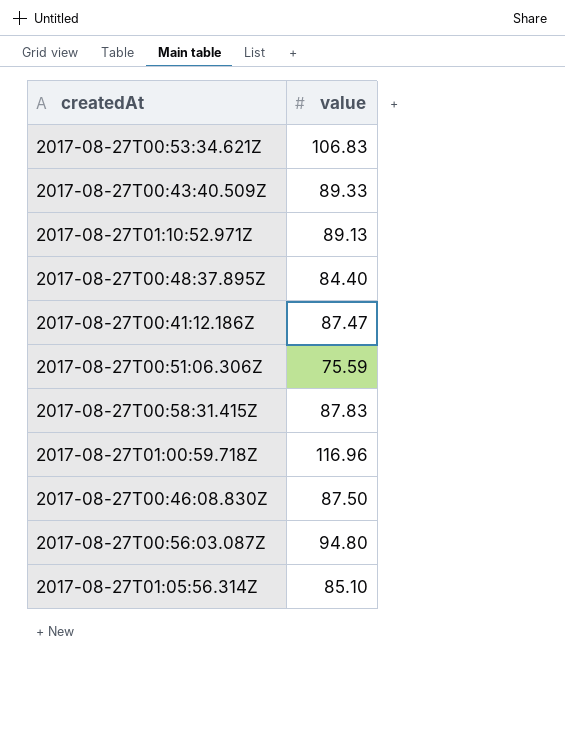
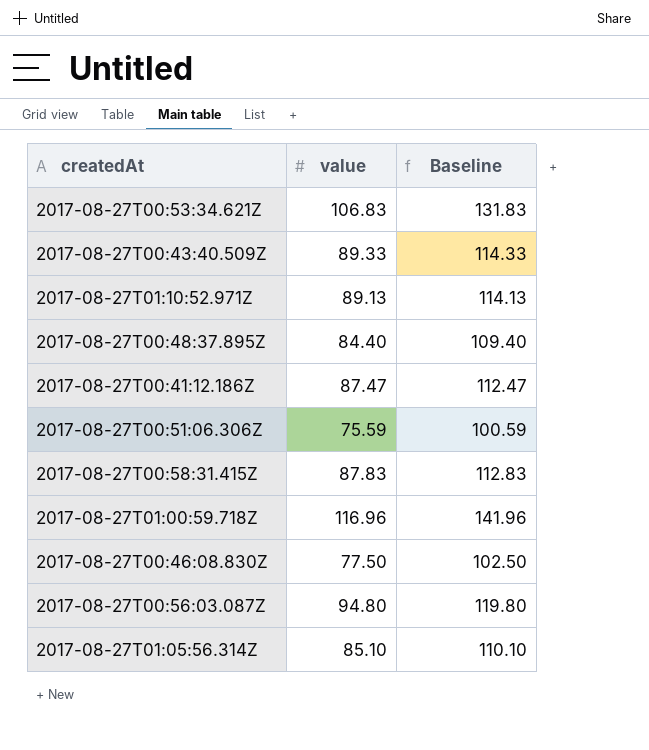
column Baseline | formula: none -> [value] + 25
2017-08-27T00:46:08.830Z | value: 87.50 -> 77.50

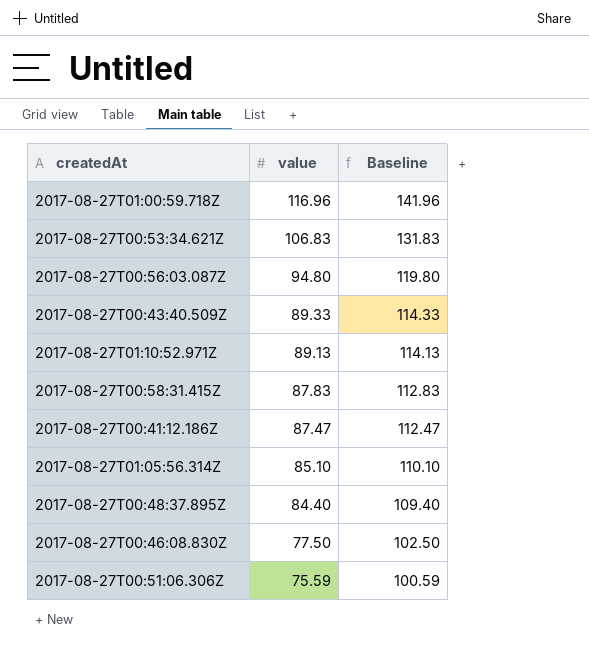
row order: none -> value descending

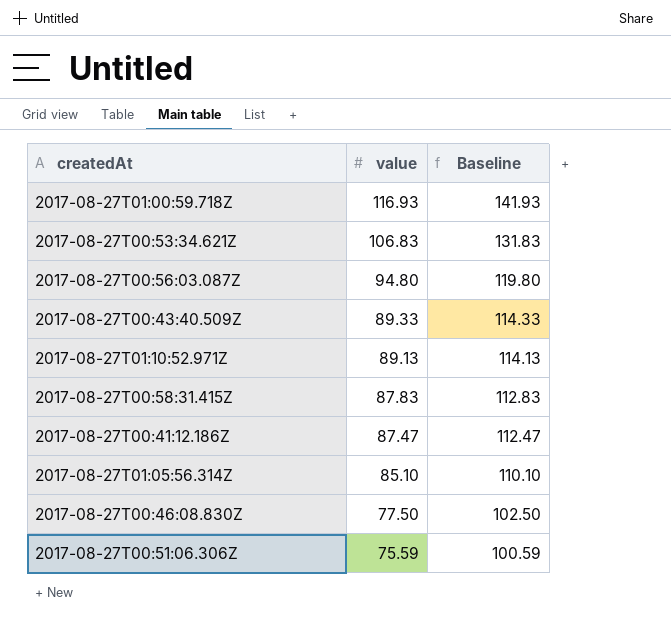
row 2017-08-27T00:48:37.895Z: 84.40 | 109.40 -> none
2017-08-27T01:00:59.718Z | value: 116.96 -> 116.93
2017-08-27T01:00:59.718Z | Baseline: 141.96 -> 141.93

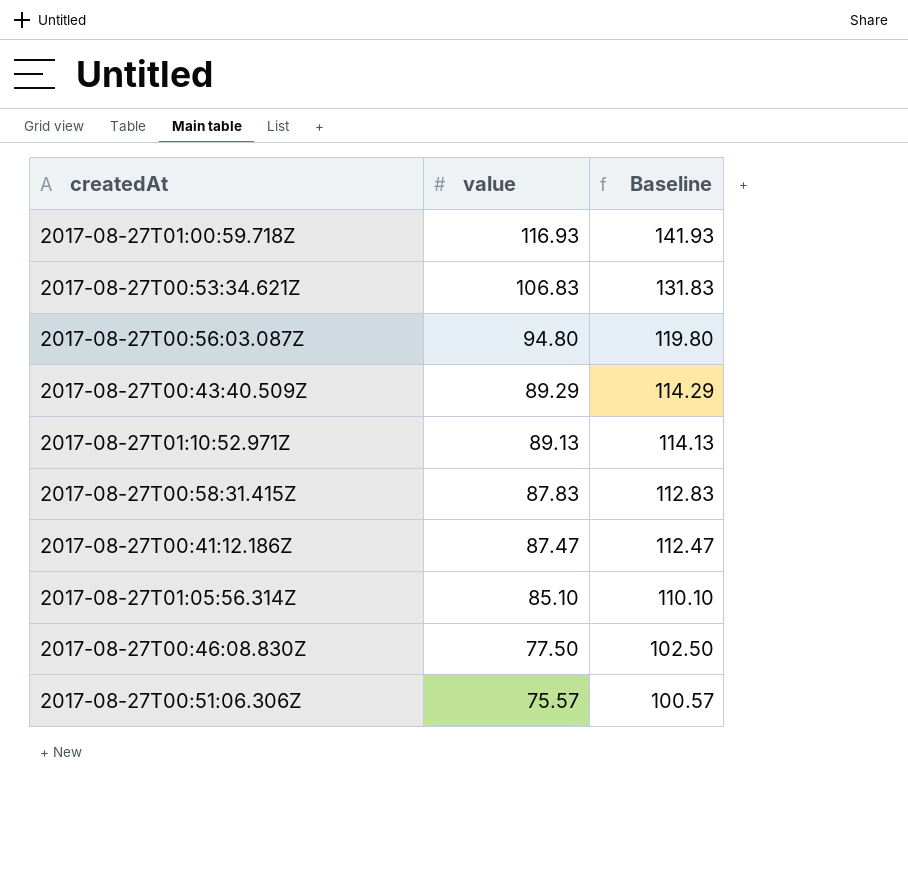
2017-08-27T00:43:40.509Z | value: 89.33 -> 89.29
2017-08-27T00:43:40.509Z | Baseline: 114.33 -> 114.29
2017-08-27T00:51:06.306Z | value: 75.59 -> 75.57
2017-08-27T00:51:06.306Z | Baseline: 100.59 -> 100.57

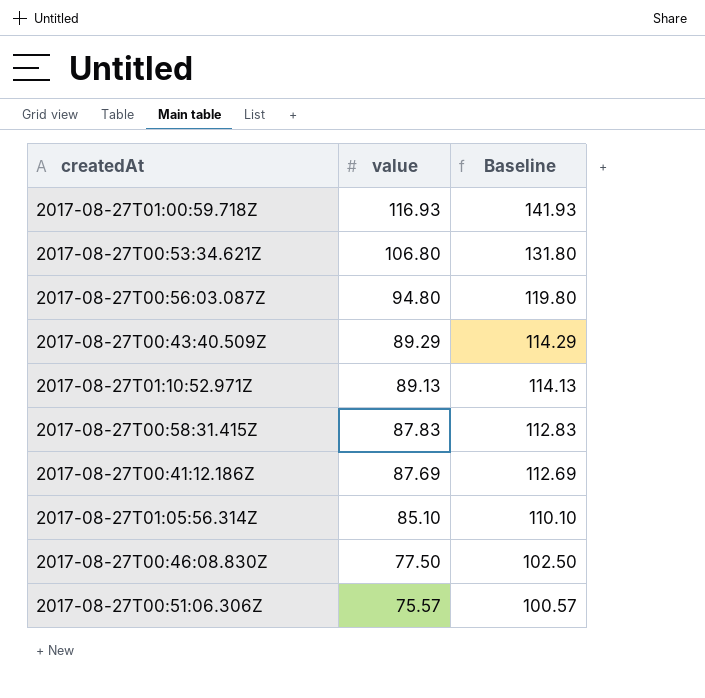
2017-08-27T00:53:34.621Z | value: 106.83 -> 106.80
2017-08-27T00:53:34.621Z | Baseline: 131.83 -> 131.80
2017-08-27T00:41:12.186Z | value: 87.47 -> 87.69
2017-08-27T00:41:12.186Z | Baseline: 112.47 -> 112.69

